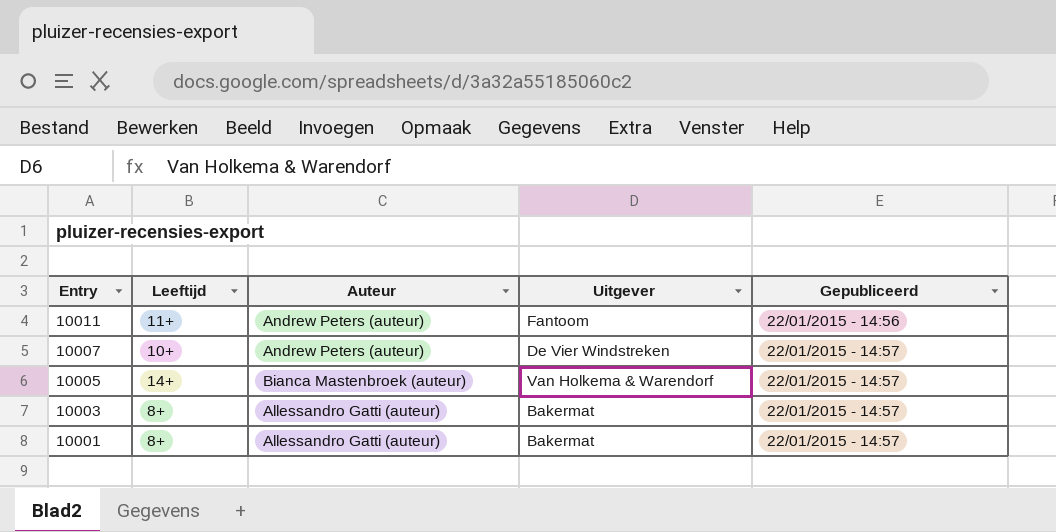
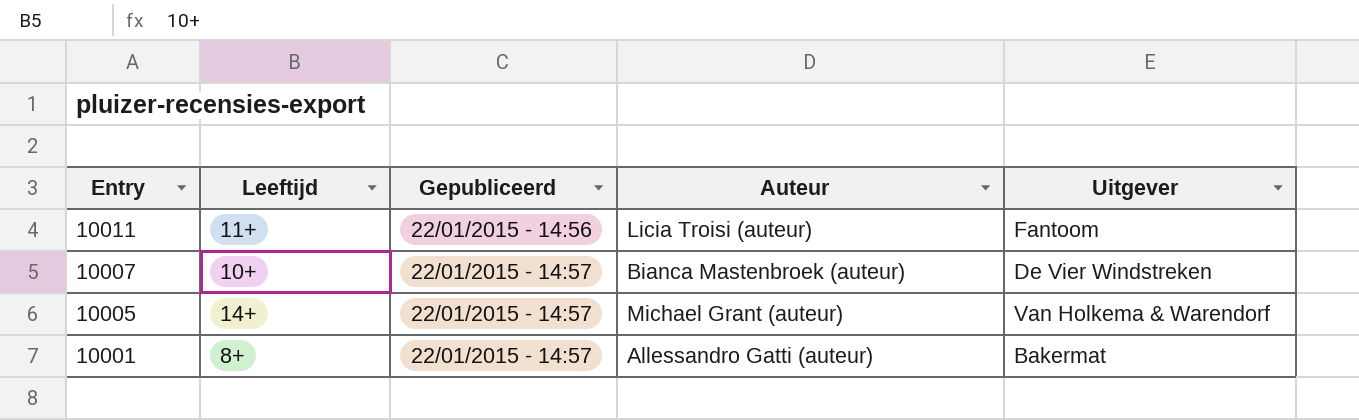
column Gepubliceerd | position: 5 -> 3
row 10003: 8+ | Allessandro Gatti (auteur) | Bakermat | 22/01/2015 - 14:57 -> none
10011 | Auteur: Andrew Peters (auteur) -> Licia Troisi (auteur)
10007 | Auteur: Andrew Peters (auteur) -> Bianca Mastenbroek (auteur)
10005 | Auteur: Bianca Mastenbroek (auteur) -> Michael Grant (auteur)

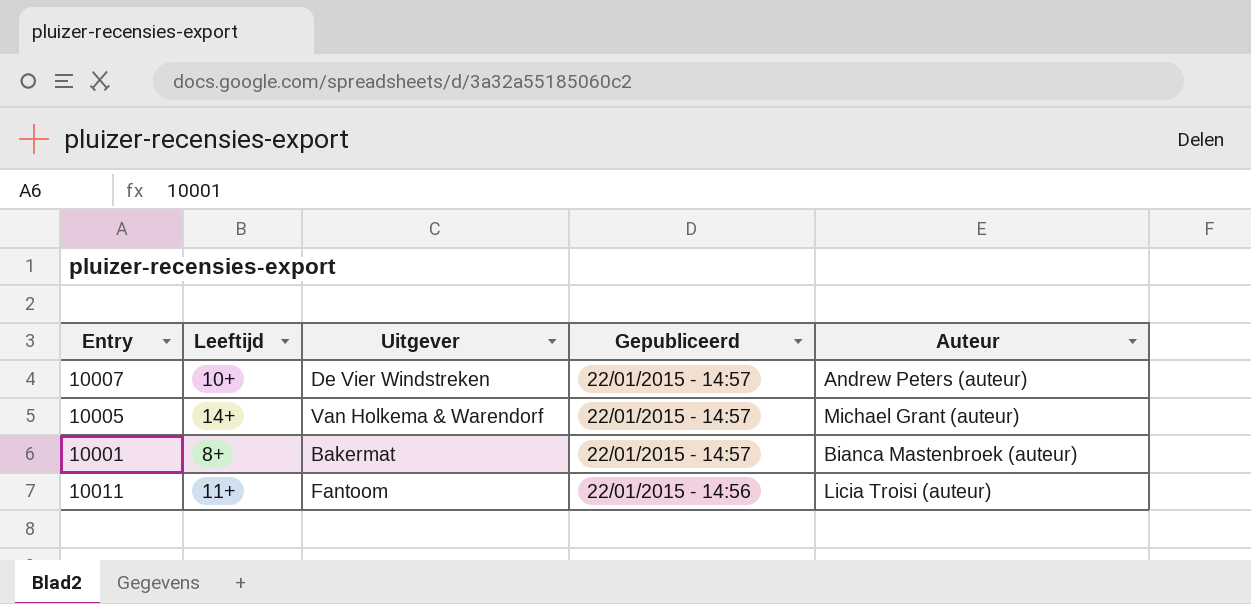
row order: Entry descending -> Gepubliceerd descending
column Uitgever | position: 5 -> 3
10007 | Auteur: Bianca Mastenbroek (auteur) -> Andrew Peters (auteur)
10001 | Auteur: Allessandro Gatti (auteur) -> Bianca Mastenbroek (auteur)

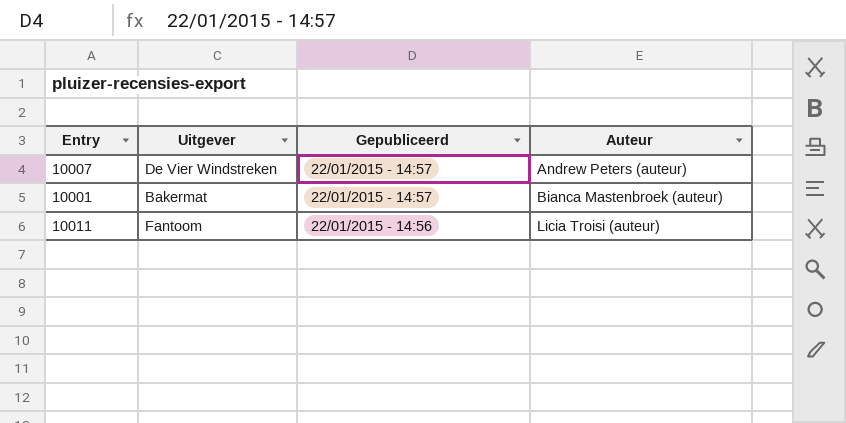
column Leeftijd | position: 2 -> none
row 10005: 14+ | Van Holkema & Warendorf | 22/01/2015 - 14:57 | Michael Grant (auteur) -> none

